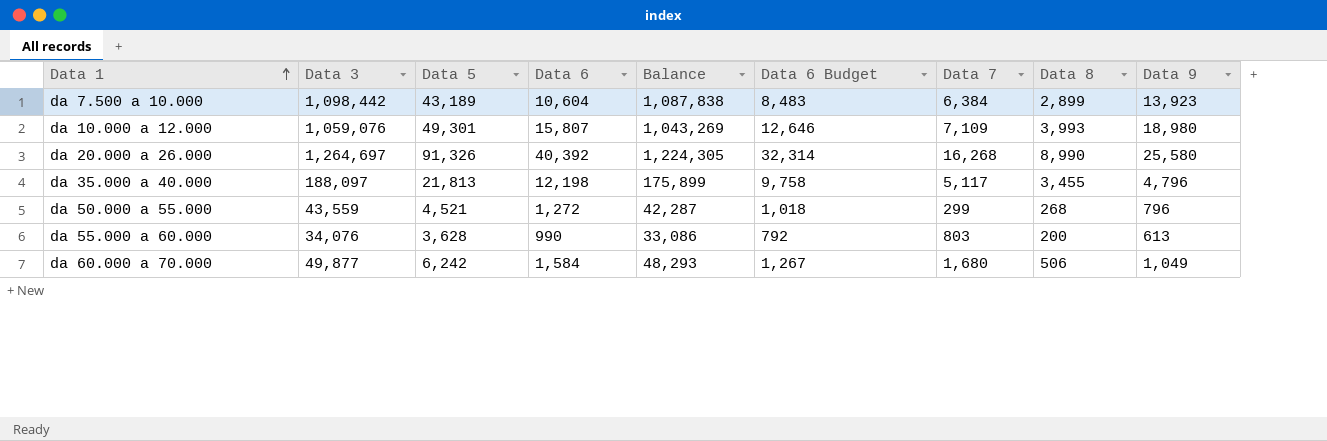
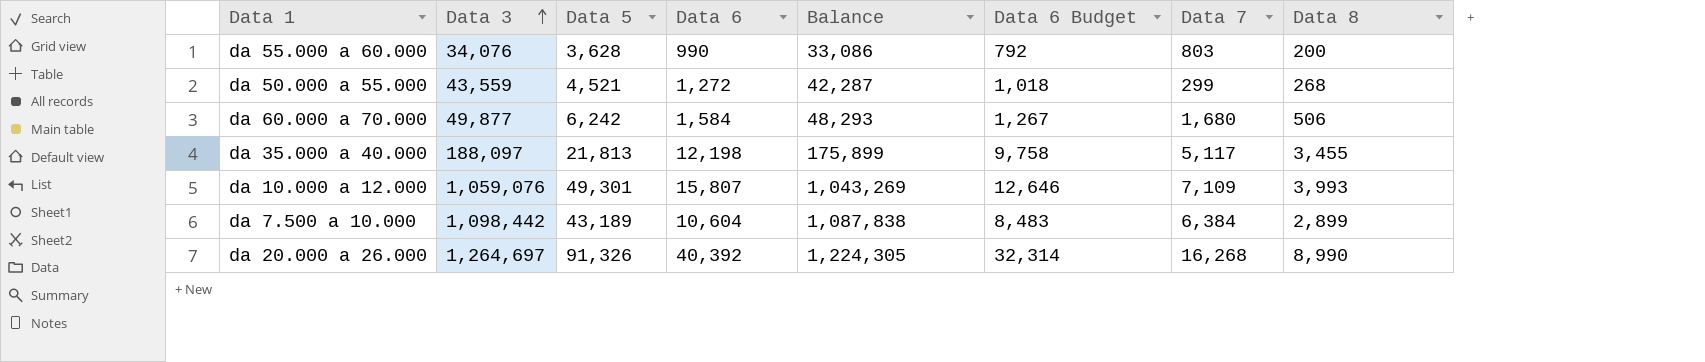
row order: Data 1 ascending -> Data 3 ascending
column Data 9 | position: 9 -> none

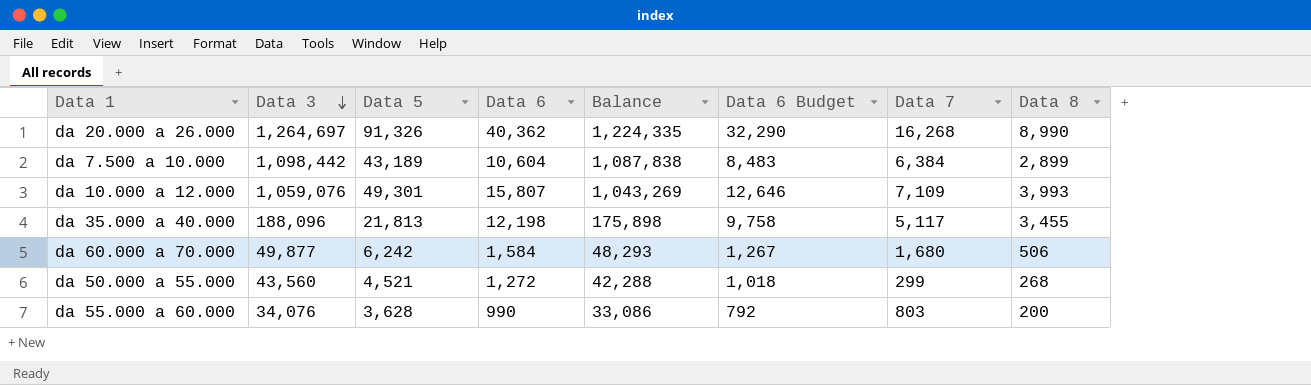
row order: Data 3 ascending -> Data 3 descending
da 20.000 a 26.000 | Data 6: 40,392 -> 40,362
da 20.000 a 26.000 | Balance: 1,224,305 -> 1,224,335
da 20.000 a 26.000 | Data 6 Budget: 32,314 -> 32,290
da 35.000 a 40.000 | Data 3: 188,097 -> 188,096
da 35.000 a 40.000 | Balance: 175,899 -> 175,898
da 50.000 a 55.000 | Data 3: 43,559 -> 43,560
da 50.000 a 55.000 | Balance: 42,287 -> 42,288

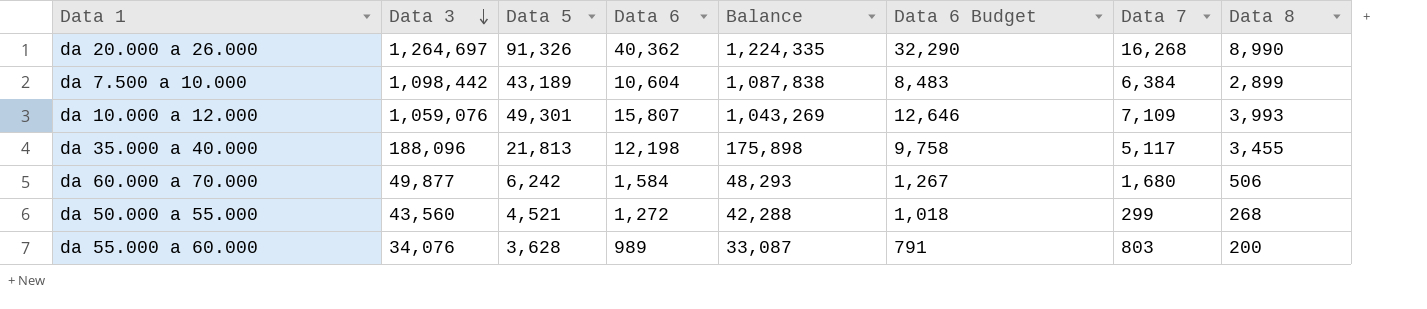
da 55.000 a 60.000 | Data 6: 990 -> 989
da 55.000 a 60.000 | Balance: 33,086 -> 33,087
da 55.000 a 60.000 | Data 6 Budget: 792 -> 791

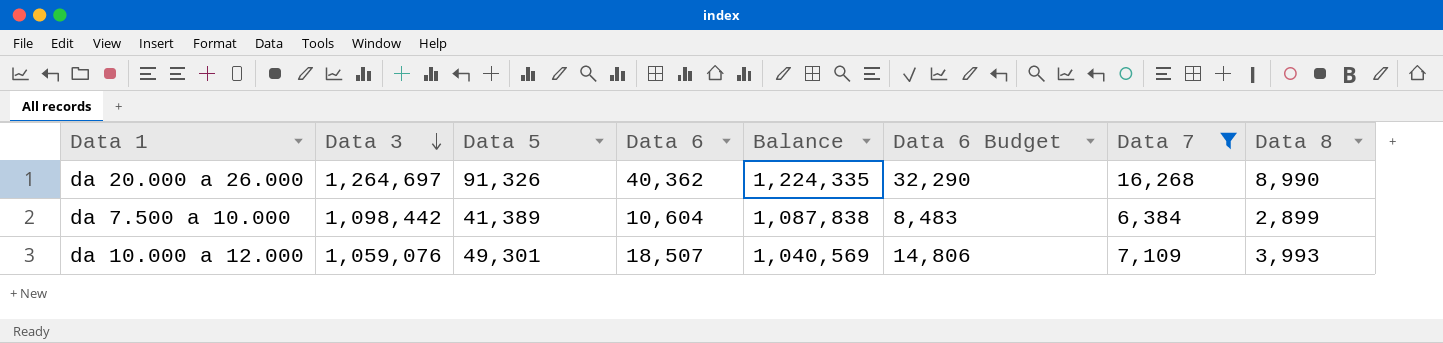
filter: none -> Data 7 >= 6,384
da 7.500 a 10.000 | Data 5: 43,189 -> 41,389
da 10.000 a 12.000 | Data 6: 15,807 -> 18,507
da 10.000 a 12.000 | Balance: 1,043,269 -> 1,040,569
da 10.000 a 12.000 | Data 6 Budget: 12,646 -> 14,806

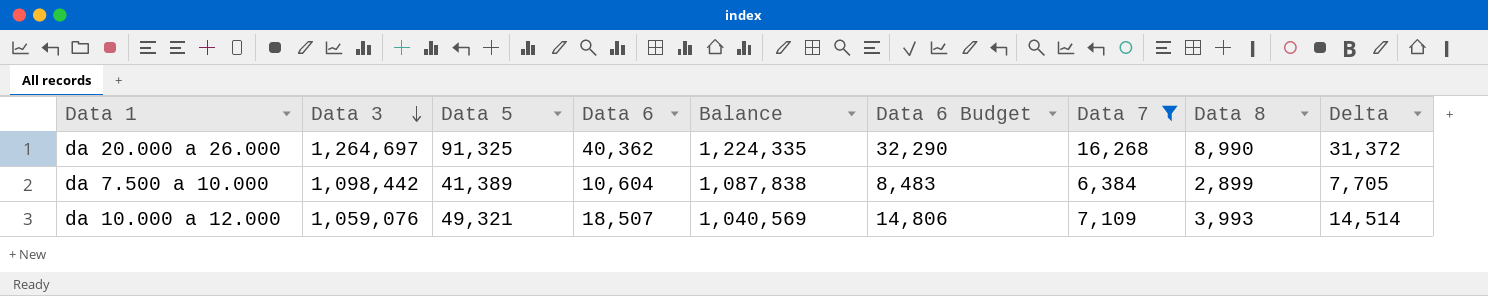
column Delta | formula: none -> [Data 6] - [Data 8]
da 20.000 a 26.000 | Data 5: 91,326 -> 91,325
da 10.000 a 12.000 | Data 5: 49,301 -> 49,321

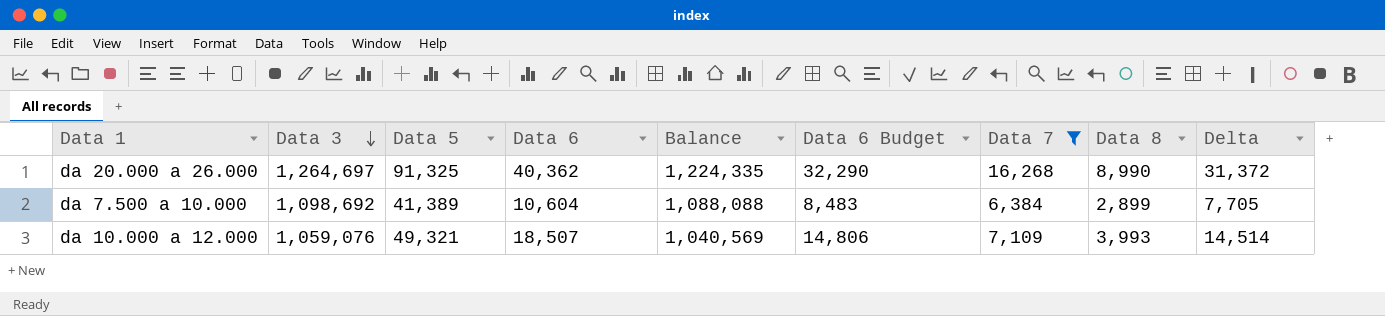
da 7.500 a 10.000 | Data 3: 1,098,442 -> 1,098,692
da 7.500 a 10.000 | Balance: 1,087,838 -> 1,088,088

